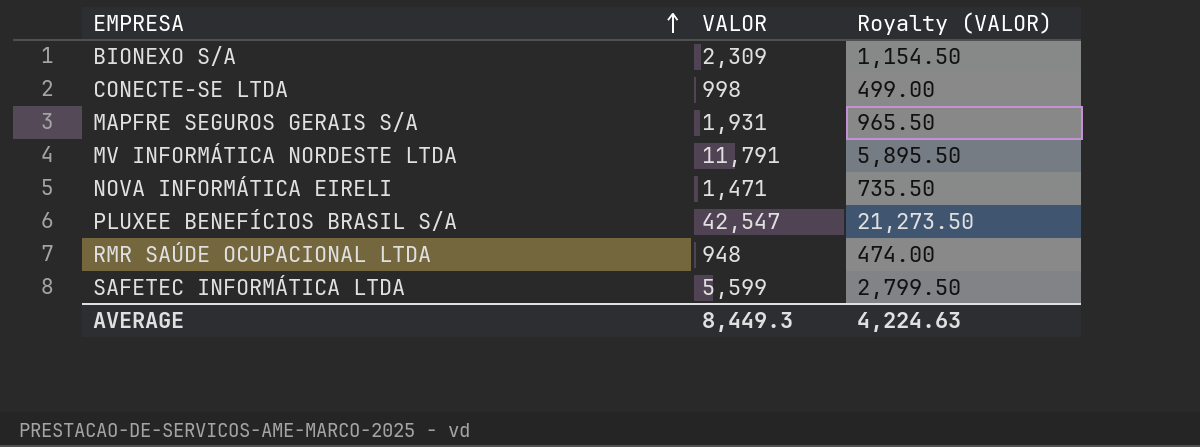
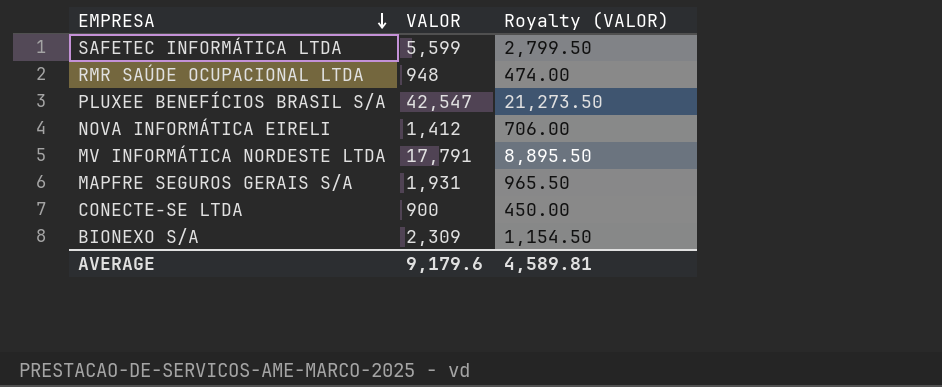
row order: EMPRESA ascending -> EMPRESA descending
NOVA INFORMÁTICA EIRELI | VALOR: 1,471 -> 1,412
NOVA INFORMÁTICA EIRELI | Royalty (VALOR): 735.50 -> 706.00
MV INFORMÁTICA NORDESTE LTDA | VALOR: 11,791 -> 17,791
MV INFORMÁTICA NORDESTE LTDA | Royalty (VALOR): 5,895.50 -> 8,895.50
CONECTE-SE LTDA | VALOR: 998 -> 900
CONECTE-SE LTDA | Royalty (VALOR): 499.00 -> 450.00
AVERAGE | VALOR: 8,449.3 -> 9,179.6
AVERAGE | Royalty (VALOR): 4,224.63 -> 4,589.81

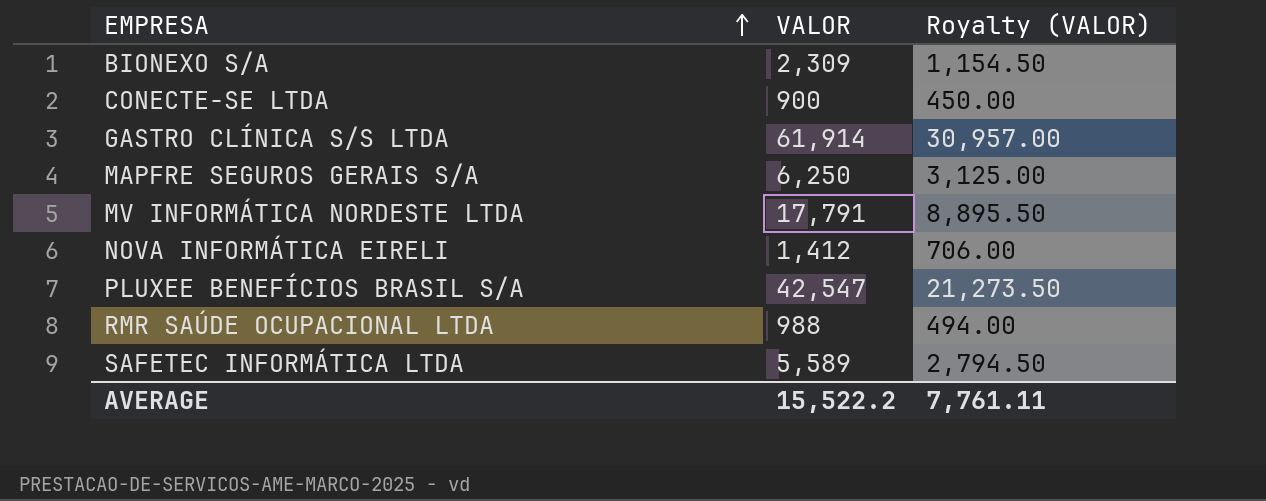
row order: EMPRESA descending -> EMPRESA ascending
row GASTRO CLÍNICA S/S LTDA: none -> 61,914 | 30,957.00
MAPFRE SEGUROS GERAIS S/A | VALOR: 1,931 -> 6,250
MAPFRE SEGUROS GERAIS S/A | Royalty (VALOR): 965.50 -> 3,125.00
RMR SAÚDE OCUPACIONAL LTDA | VALOR: 948 -> 988
RMR SAÚDE OCUPACIONAL LTDA | Royalty (VALOR): 474.00 -> 494.00
SAFETEC INFORMÁTICA LTDA | VALOR: 5,599 -> 5,589
SAFETEC INFORMÁTICA LTDA | Royalty (VALOR): 2,799.50 -> 2,794.50
AVERAGE | VALOR: 9,179.6 -> 15,522.2
AVERAGE | Royalty (VALOR): 4,589.81 -> 7,761.11

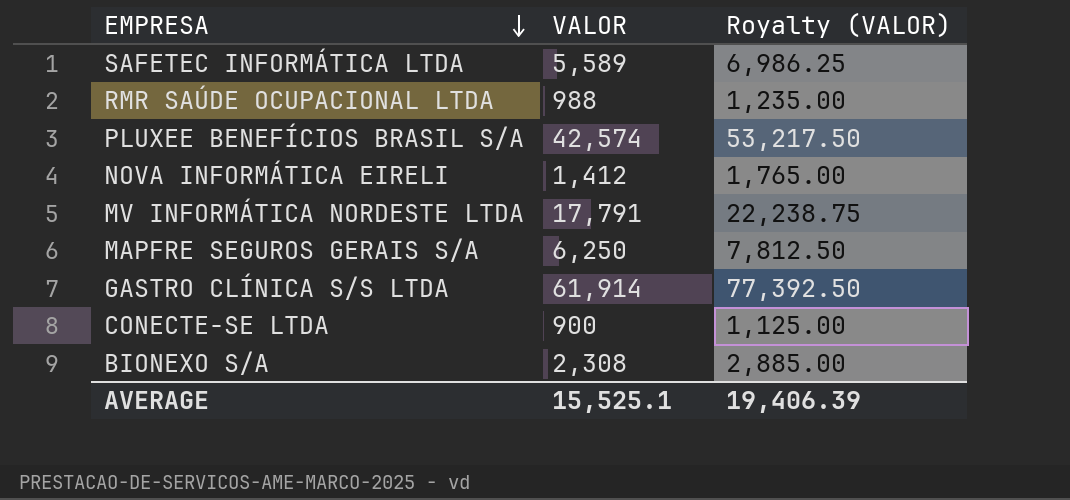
row order: EMPRESA ascending -> EMPRESA descending
column Royalty (VALOR) | formula: [VALOR] * 0.5 -> [VALOR] * 1.25
PLUXEE BENEFÍCIOS BRASIL S/A | VALOR: 42,547 -> 42,574
BIONEXO S/A | VALOR: 2,309 -> 2,308
AVERAGE | VALOR: 15,522.2 -> 15,525.1
AVERAGE | Royalty (VALOR): 7,761.11 -> 19,406.39

